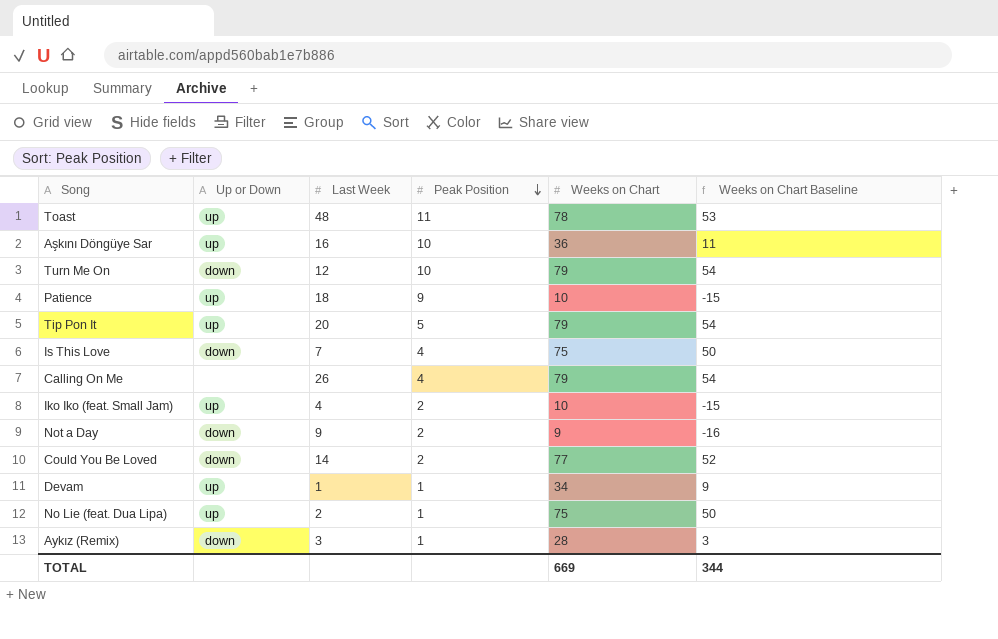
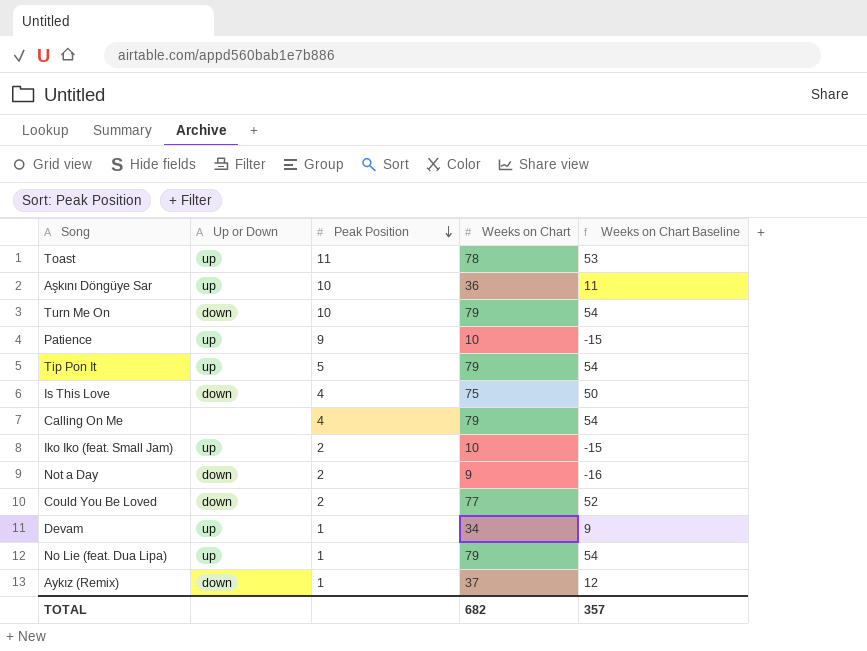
column Last Week | position: 3 -> none
No Lie (feat. Dua Lipa) | Weeks on Chart: 75 -> 79
No Lie (feat. Dua Lipa) | Weeks on Chart Baseline: 50 -> 54
Aykız (Remix) | Weeks on Chart: 28 -> 37
Aykız (Remix) | Weeks on Chart Baseline: 3 -> 12
TOTAL | Weeks on Chart: 669 -> 682
TOTAL | Weeks on Chart Baseline: 344 -> 357

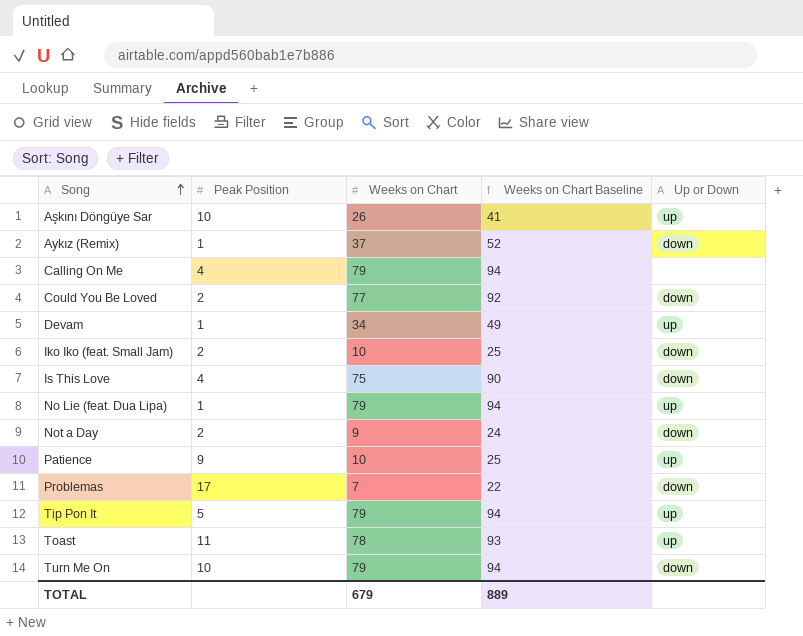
row order: Peak Position descending -> Song ascending
column Weeks on Chart Baseline | formula: [Weeks on Chart] - 25 -> [Weeks on Chart] + 15
column Up or Down | position: 2 -> 5
Aşkını Döngüye Sar | Weeks on Chart: 36 -> 26
Iko Iko (feat. Small Jam) | Up or Down: up -> down
row Problemas: none -> 17 | 7 | 22 | down
TOTAL | Weeks on Chart: 682 -> 679
TOTAL | Weeks on Chart Baseline: 357 -> 889

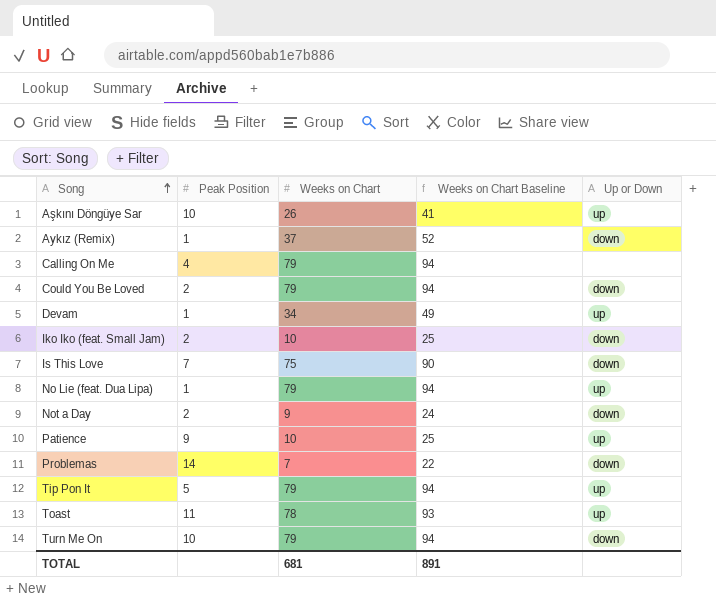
Could You Be Loved | Weeks on Chart: 77 -> 79
Could You Be Loved | Weeks on Chart Baseline: 92 -> 94
Is This Love | Peak Position: 4 -> 7
Problemas | Peak Position: 17 -> 14
TOTAL | Weeks on Chart: 679 -> 681
TOTAL | Weeks on Chart Baseline: 889 -> 891

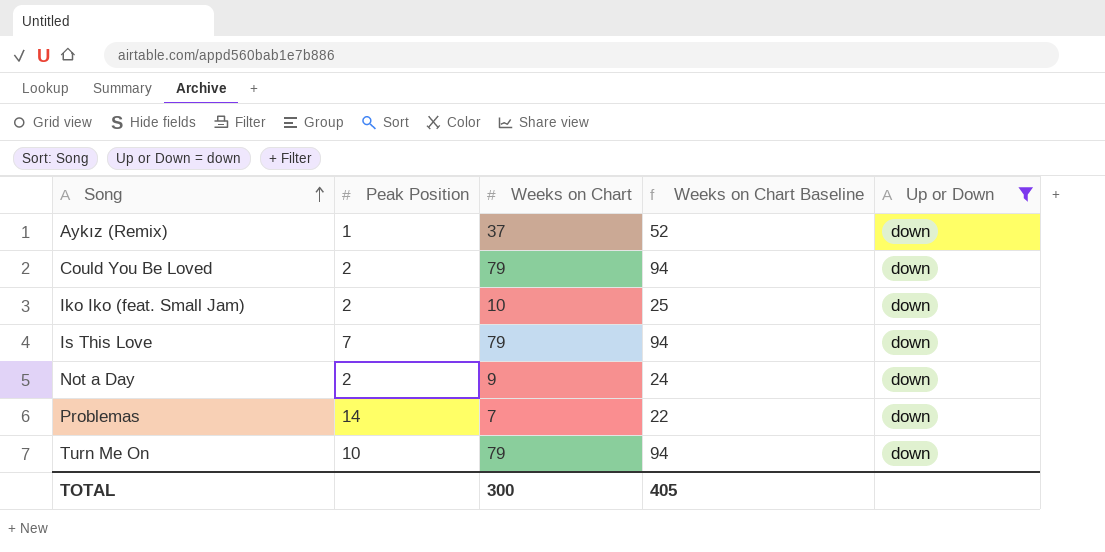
filter: none -> Up or Down = down
Is This Love | Weeks on Chart: 75 -> 79
Is This Love | Weeks on Chart Baseline: 90 -> 94
TOTAL | Weeks on Chart: 681 -> 300
TOTAL | Weeks on Chart Baseline: 891 -> 405

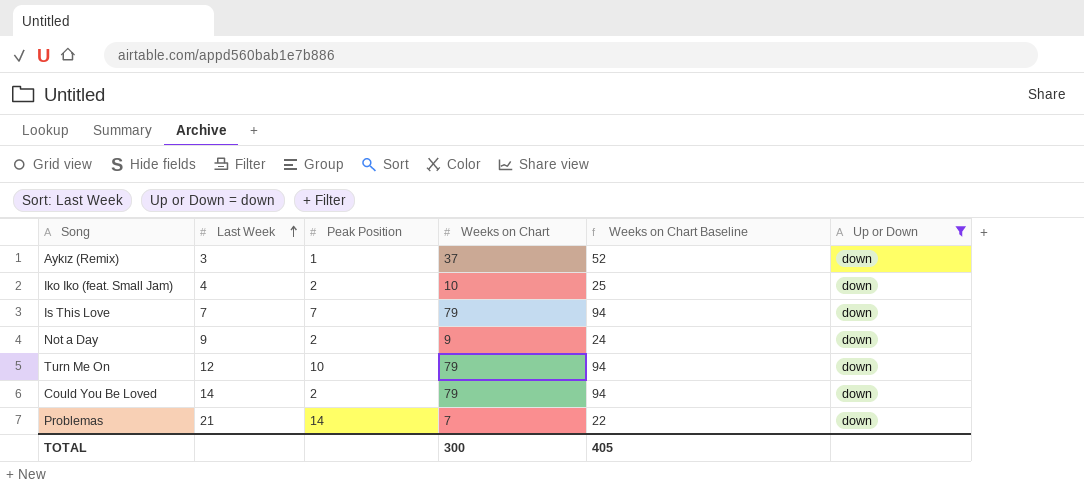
row order: Song ascending -> Last Week ascending
column Last Week | position: none -> 2

